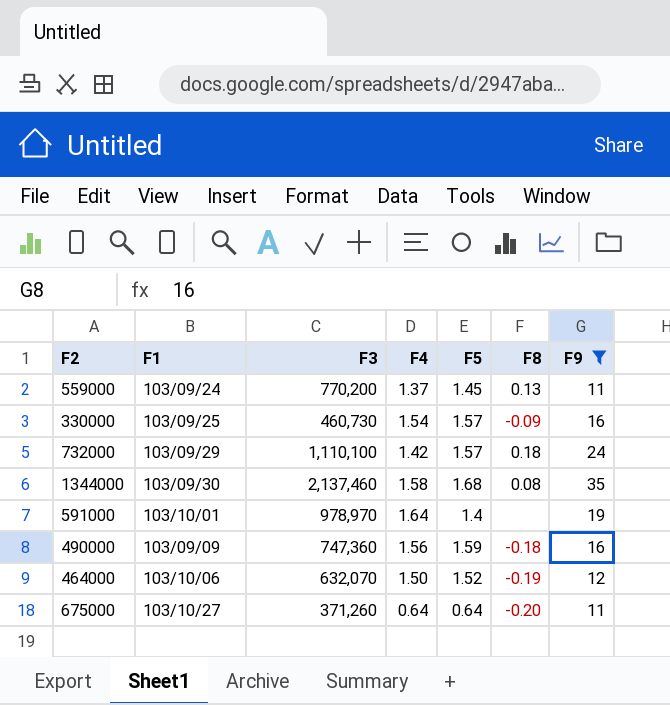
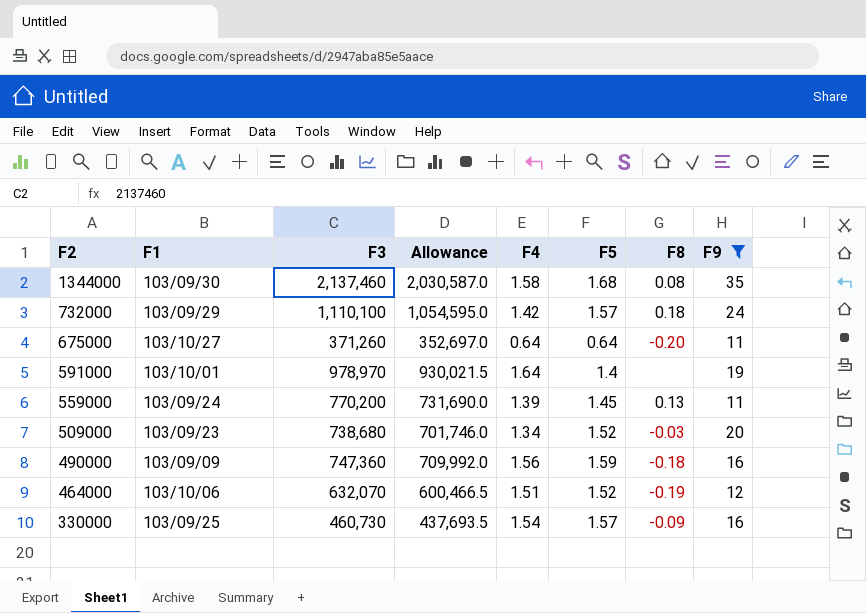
row order: none -> F2 descending
column Allowance | formula: none -> [F3] * 0.95
559000 | F4: 1.37 -> 1.39
row 509000: none -> 103/09/23 | 738,680 | 701,746.0 | 1.34 | 1.52 | -0.03 | 20
464000 | F4: 1.50 -> 1.51

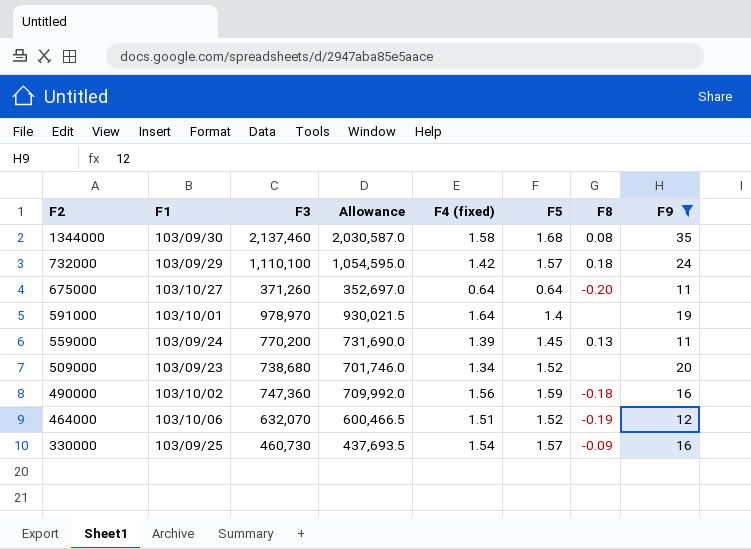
column name: F4 -> F4 (fixed)
509000 | F8: -0.03 -> none
490000 | F1: 103/09/09 -> 103/10/02

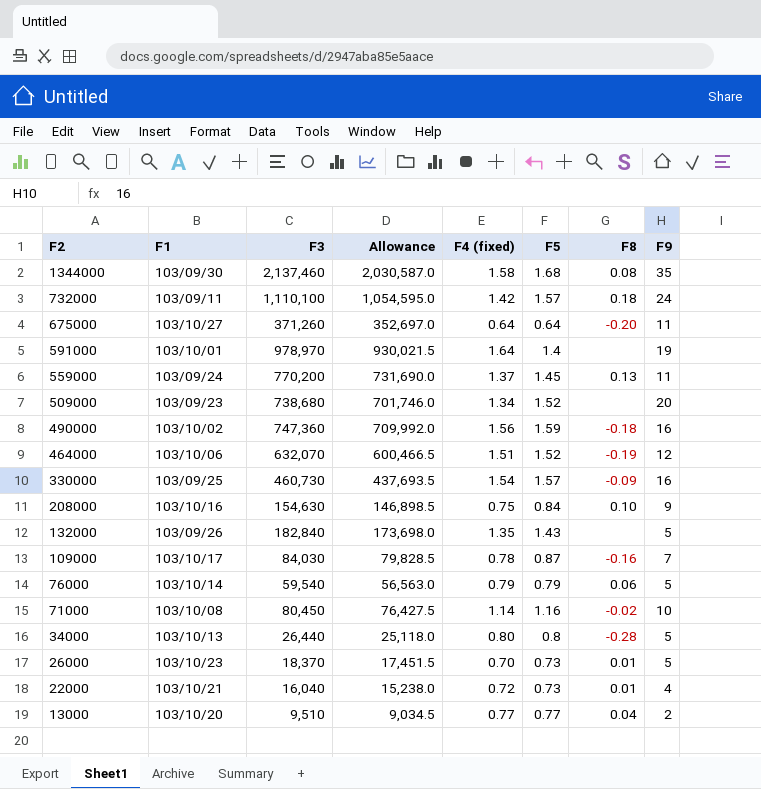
filter: F9 >= 11 -> none
732000 | F1: 103/09/29 -> 103/09/11
559000 | F4 (fixed): 1.39 -> 1.37

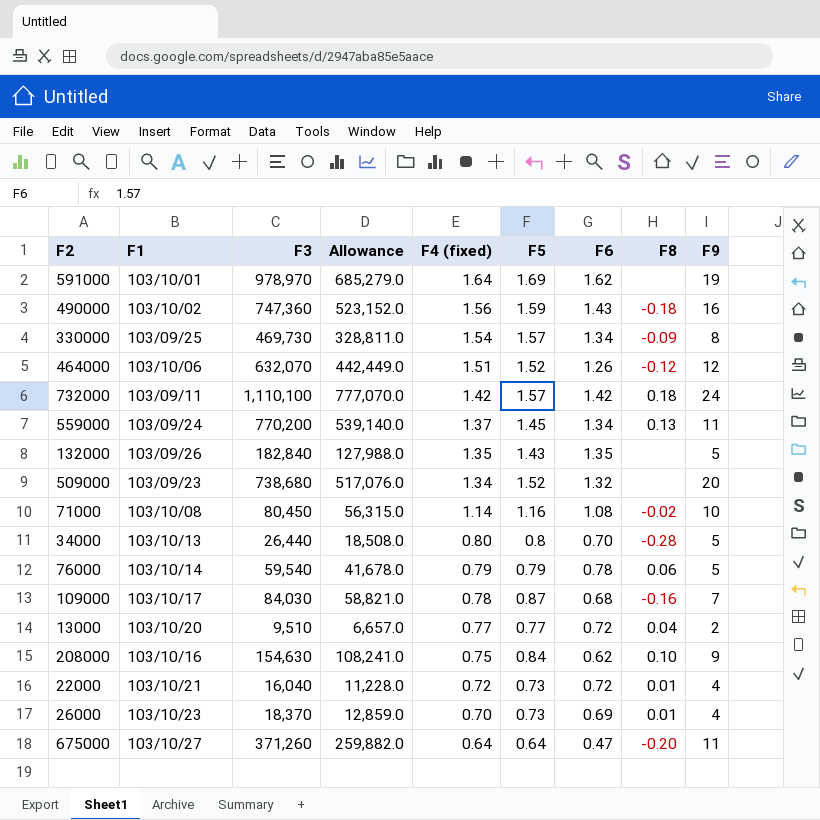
row order: F2 descending -> F4 (fixed) descending
column Allowance | formula: [F3] * 0.95 -> [F3] * 0.7
column F6 | position: none -> 7
row 1344000: 103/09/30 | 2,137,460 | 2,030,587.0 | 1.58 | 1.68 | 0.08 | 35 -> none
591000 | F5: 1.4 -> 1.69
330000 | F3: 460,730 -> 469,730
330000 | F9: 16 -> 8
464000 | F8: -0.19 -> -0.12
26000 | F9: 5 -> 4

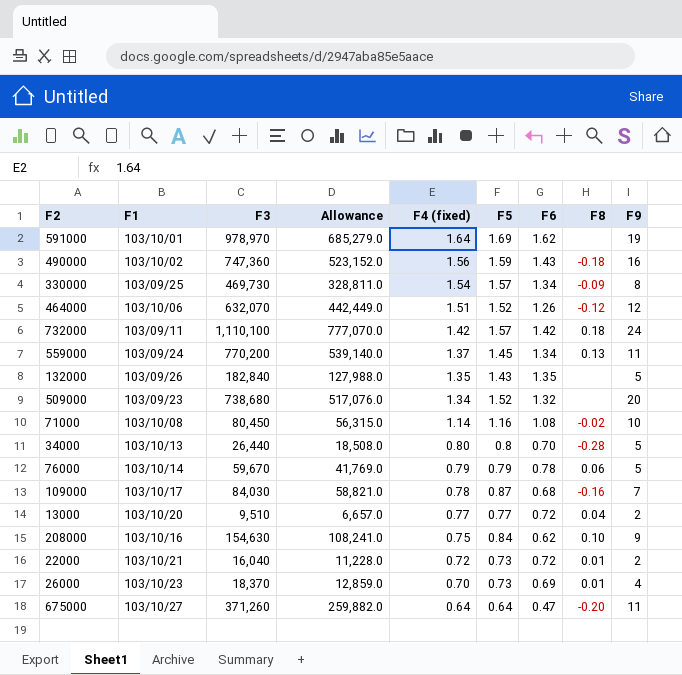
76000 | F3: 59,540 -> 59,670
76000 | Allowance: 41,678.0 -> 41,769.0
22000 | F9: 4 -> 2

